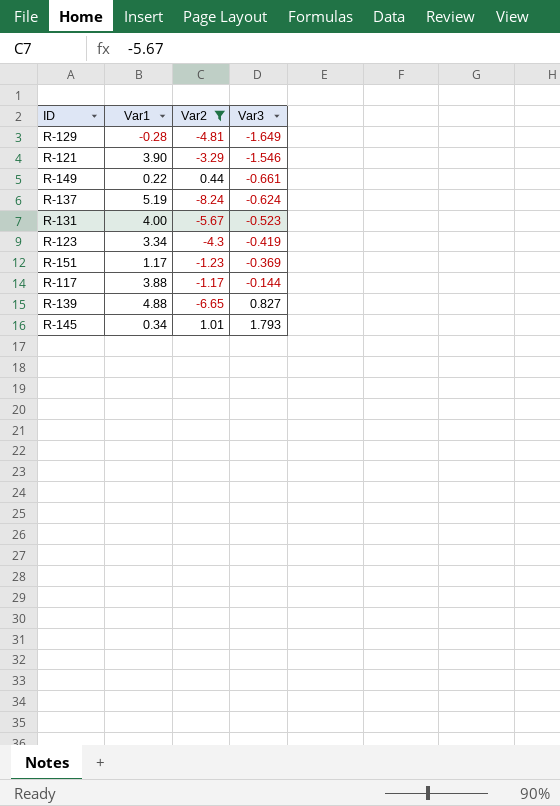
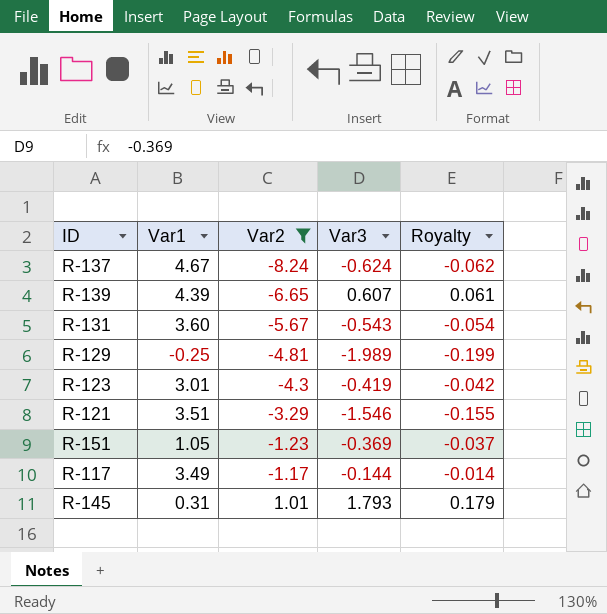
row order: Var3 ascending -> Var2 ascending
column Royalty | formula: none -> [Var3] * 0.1
row R-149: 0.22 | 0.44 | -0.661 -> none
R-137 | Var1: 5.19 -> 4.67
R-139 | Var1: 4.88 -> 4.39
R-139 | Var3: 0.827 -> 0.607
R-131 | Var1: 4.00 -> 3.60
R-131 | Var3: -0.523 -> -0.543
R-129 | Var1: -0.28 -> -0.25
R-129 | Var3: -1.649 -> -1.989
R-123 | Var1: 3.34 -> 3.01
R-121 | Var1: 3.90 -> 3.51
R-151 | Var1: 1.17 -> 1.05
R-117 | Var1: 3.88 -> 3.49
R-145 | Var1: 0.34 -> 0.31

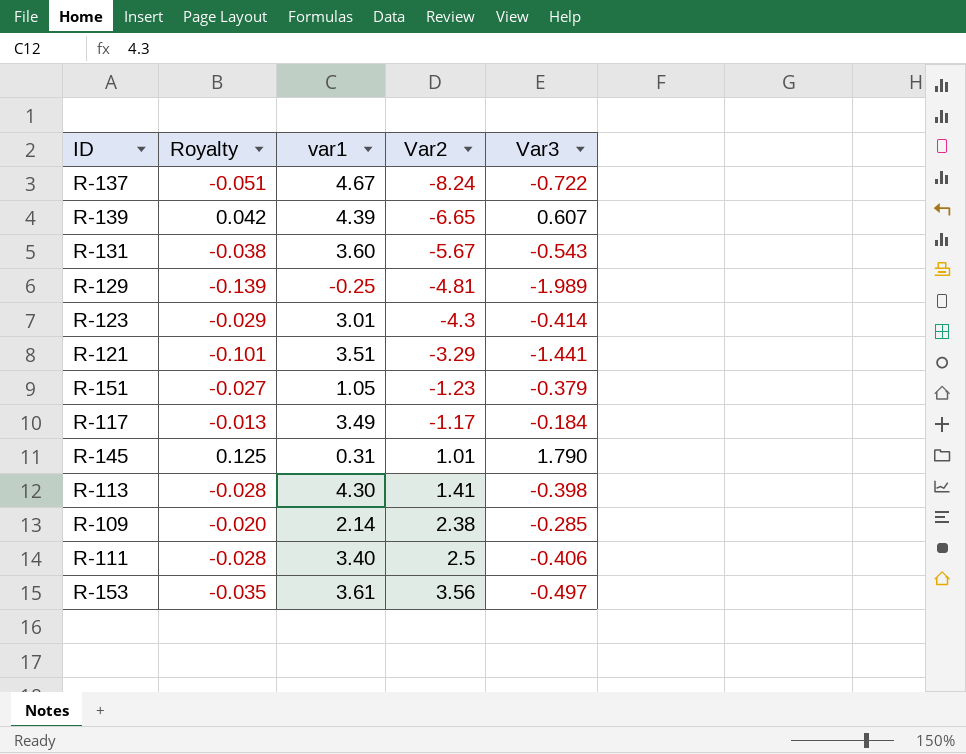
filter: Var2 <= 1.01 -> none
column Royalty | formula: [Var3] * 0.1 -> [Var3] * 0.07
column Royalty | position: 5 -> 2
column name: Var1 -> var1
R-137 | Var3: -0.624 -> -0.722
R-123 | Var3: -0.419 -> -0.414
R-121 | Var3: -1.546 -> -1.441
R-151 | Var3: -0.369 -> -0.379
R-117 | Var3: -0.144 -> -0.184
R-145 | Var3: 1.793 -> 1.790

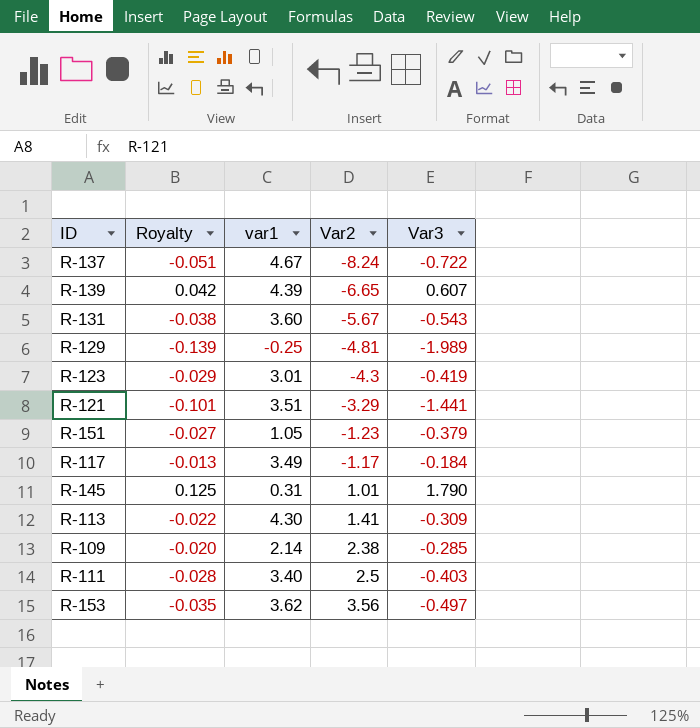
R-123 | Var3: -0.414 -> -0.419
R-113 | Royalty: -0.028 -> -0.022
R-113 | Var3: -0.398 -> -0.309
R-111 | Var3: -0.406 -> -0.403
R-153 | var1: 3.61 -> 3.62

